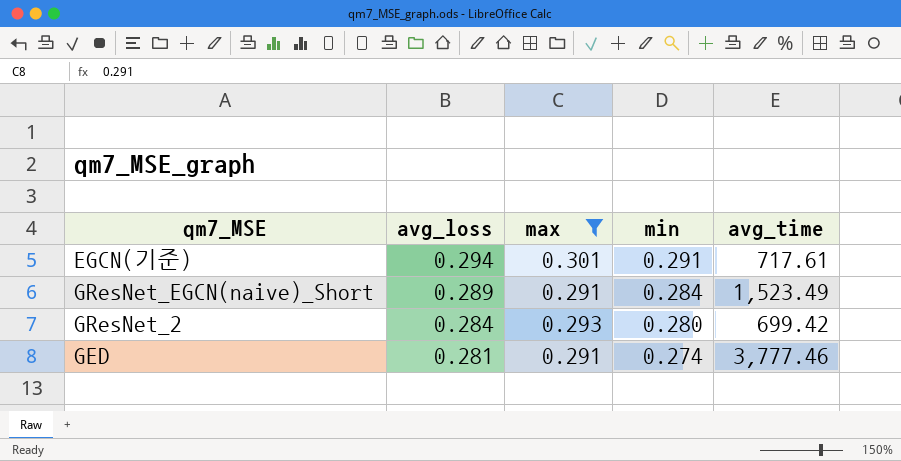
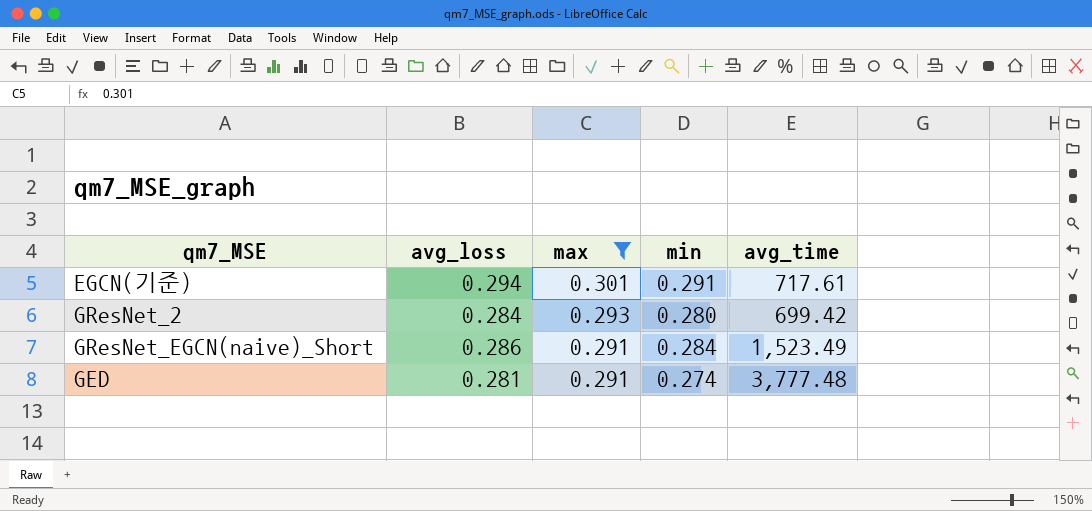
row order: avg_loss descending -> max descending
GResNet_EGCN(naive)_Short | avg_loss: 0.289 -> 0.286
GED | avg_time: 3,777.46 -> 3,777.48

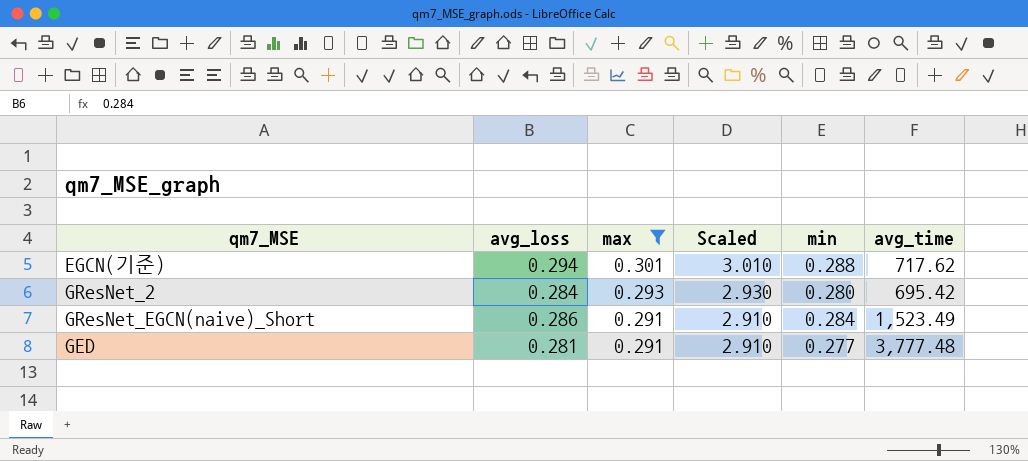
column Scaled | formula: none -> [max] * 10
EGCN(기준) | min: 0.291 -> 0.288
EGCN(기준) | avg_time: 717.61 -> 717.62
GResNet_2 | avg_time: 699.42 -> 695.42
GED | min: 0.274 -> 0.277

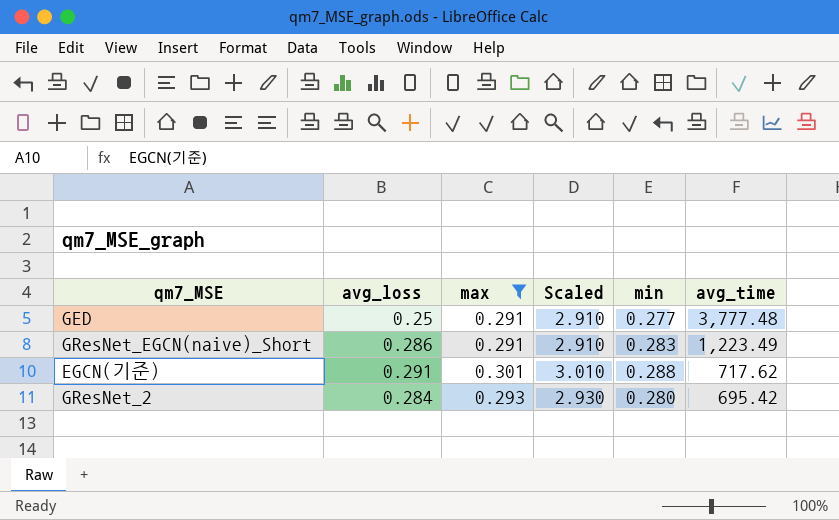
row order: max descending -> avg_time descending
GED | avg_loss: 0.281 -> 0.25
GResNet_EGCN(naive)_Short | min: 0.284 -> 0.283
GResNet_EGCN(naive)_Short | avg_time: 1,523.49 -> 1,223.49
EGCN(기준) | avg_loss: 0.294 -> 0.291

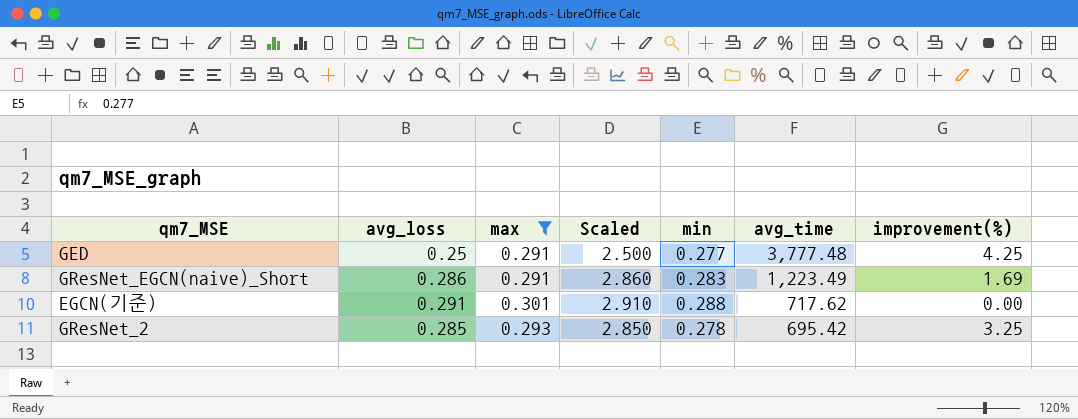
column Scaled | formula: [max] * 10 -> [avg_loss] * 10
column improvement(%) | position: none -> 7
GResNet_2 | avg_loss: 0.284 -> 0.285
GResNet_2 | min: 0.280 -> 0.278

